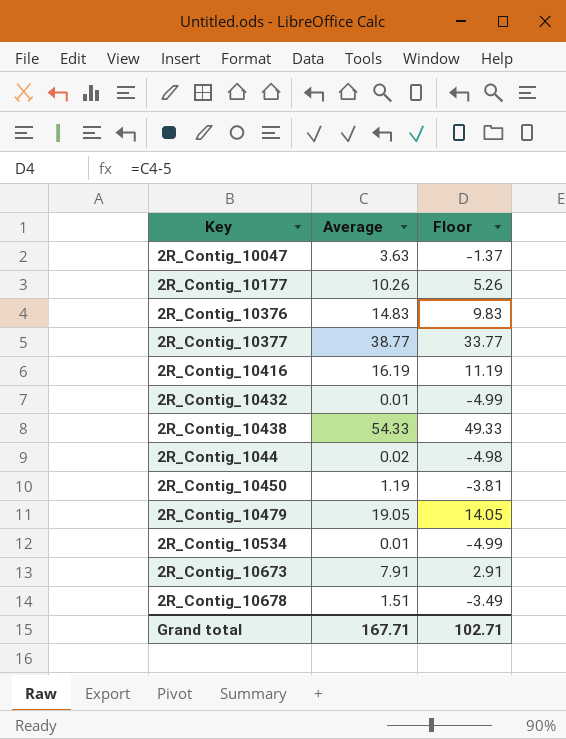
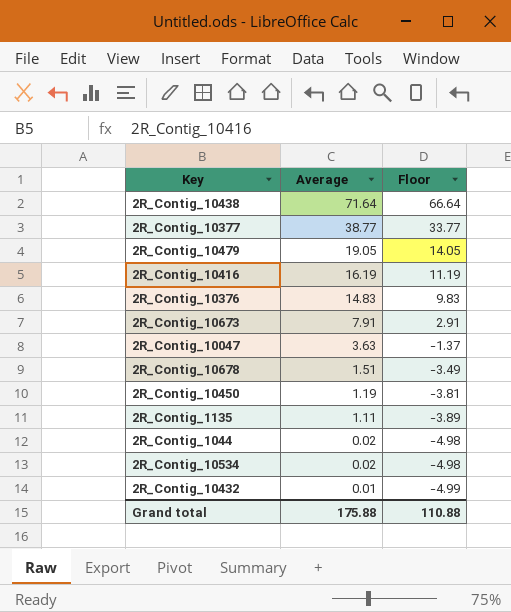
row order: none -> Average descending
row 2R_Contig_10177: 10.26 | 5.26 -> none
2R_Contig_10438 | Average: 54.33 -> 71.64
2R_Contig_10438 | Floor: 49.33 -> 66.64
row 2R_Contig_1135: none -> 1.11 | -3.89
2R_Contig_10534 | Average: 0.01 -> 0.02
2R_Contig_10534 | Floor: -4.99 -> -4.98
Grand total | Average: 167.71 -> 175.88
Grand total | Floor: 102.71 -> 110.88

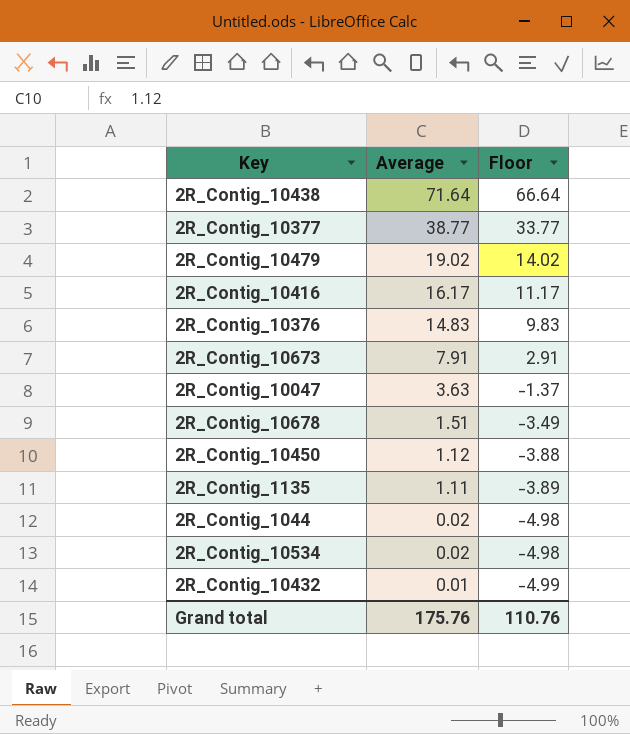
2R_Contig_10479 | Average: 19.05 -> 19.02
2R_Contig_10479 | Floor: 14.05 -> 14.02
2R_Contig_10416 | Average: 16.19 -> 16.17
2R_Contig_10416 | Floor: 11.19 -> 11.17
2R_Contig_10450 | Average: 1.19 -> 1.12
2R_Contig_10450 | Floor: -3.81 -> -3.88
Grand total | Average: 175.88 -> 175.76
Grand total | Floor: 110.88 -> 110.76

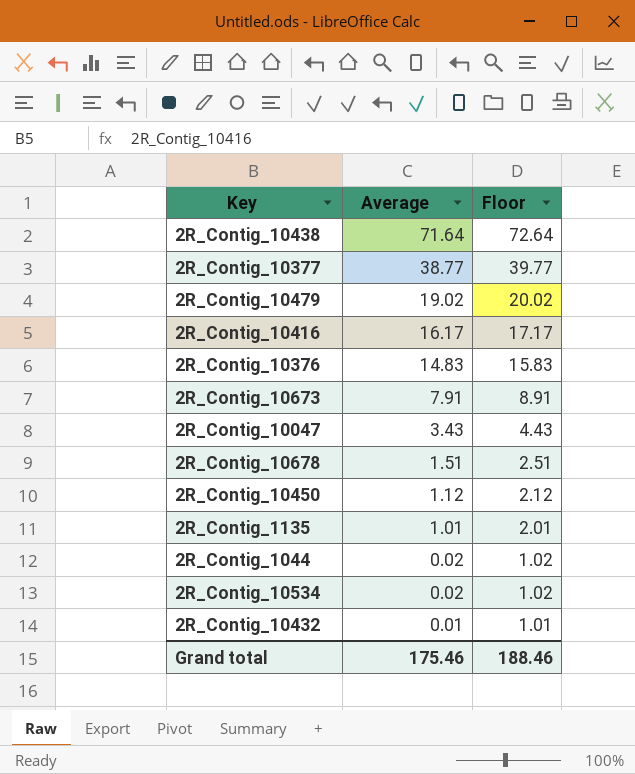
column Floor | formula: [Average] - 5 -> [Average] + 1
2R_Contig_10047 | Average: 3.63 -> 3.43
2R_Contig_1135 | Average: 1.11 -> 1.01
Grand total | Average: 175.76 -> 175.46
Grand total | Floor: 110.76 -> 188.46

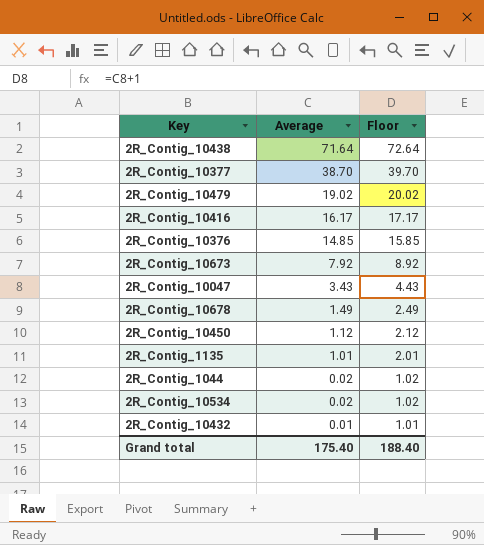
2R_Contig_10377 | Average: 38.77 -> 38.70
2R_Contig_10377 | Floor: 39.77 -> 39.70
2R_Contig_10376 | Average: 14.83 -> 14.85
2R_Contig_10376 | Floor: 15.83 -> 15.85
2R_Contig_10673 | Average: 7.91 -> 7.92
2R_Contig_10673 | Floor: 8.91 -> 8.92
2R_Contig_10678 | Average: 1.51 -> 1.49
2R_Contig_10678 | Floor: 2.51 -> 2.49
Grand total | Average: 175.46 -> 175.40
Grand total | Floor: 188.46 -> 188.40

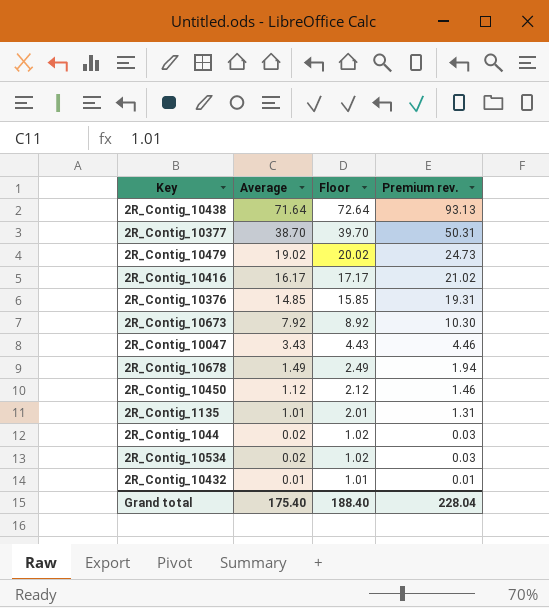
column Premium rev. | formula: none -> [Average] * 1.3

